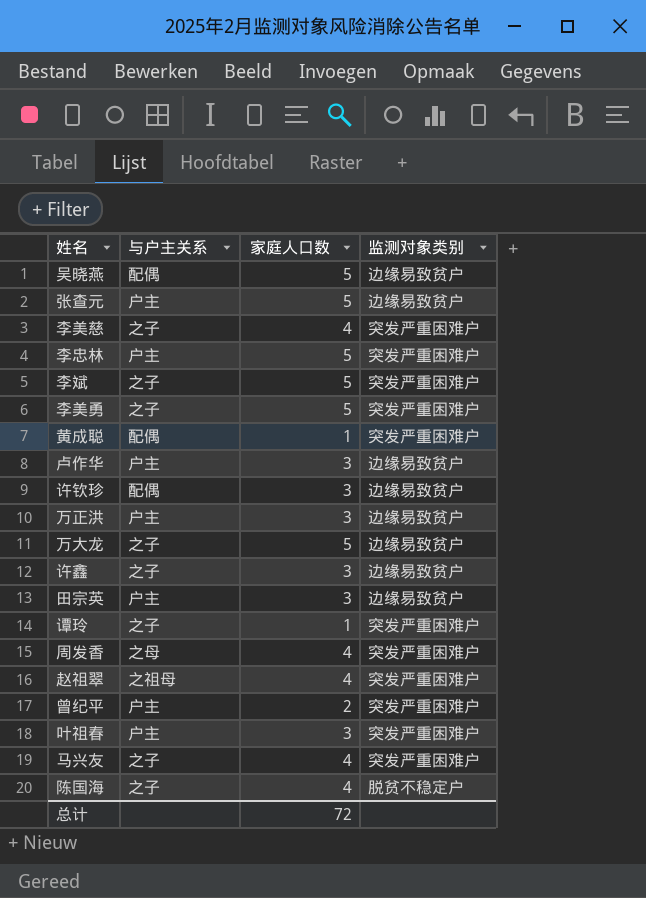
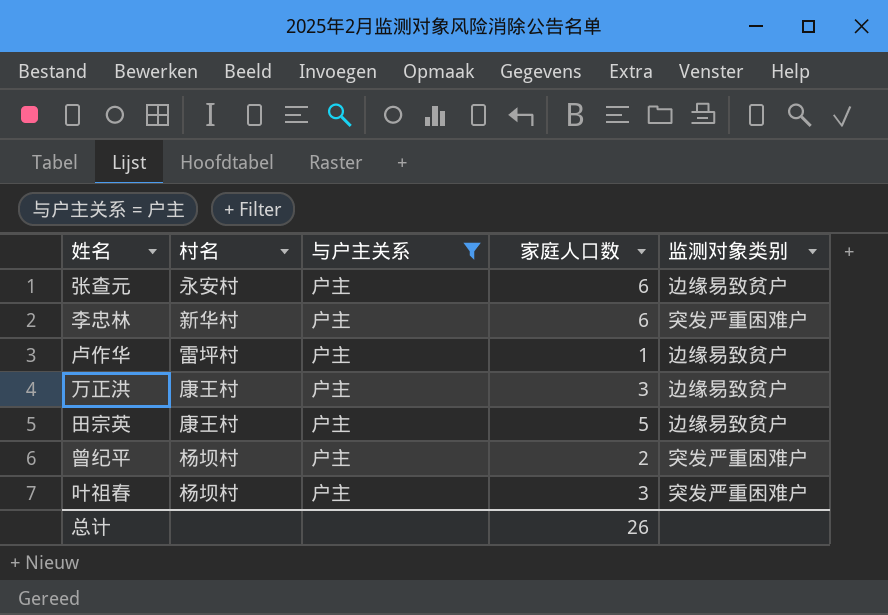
filter: none -> 与户主关系 = 户主
column 村名 | position: none -> 2
张查元 | 家庭人口数: 5 -> 6
李忠林 | 家庭人口数: 5 -> 6
卢作华 | 家庭人口数: 3 -> 1
田宗英 | 家庭人口数: 3 -> 5
总计 | 家庭人口数: 72 -> 26

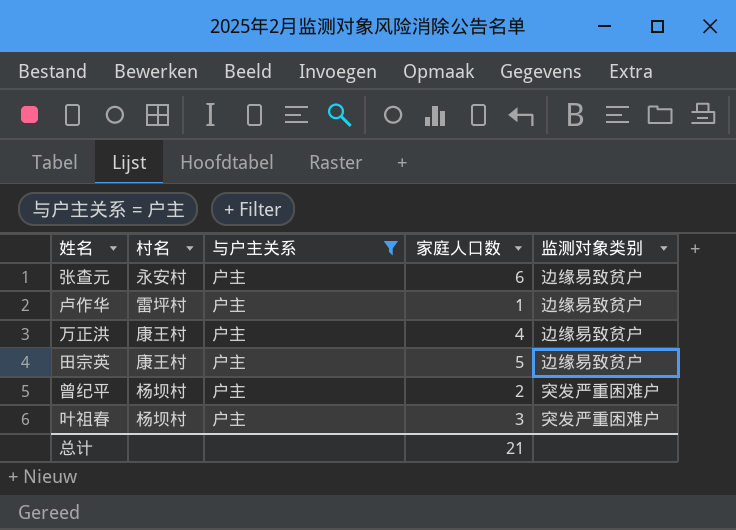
row 李忠林: 新华村 | 户主 | 6 | 突发严重困难户 -> none
万正洪 | 家庭人口数: 3 -> 4
总计 | 家庭人口数: 26 -> 21

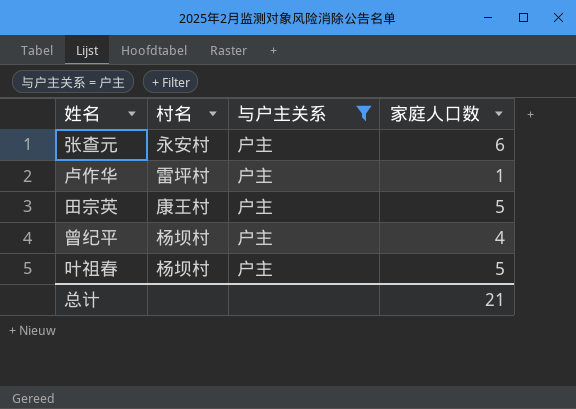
column 监测对象类别 | position: 5 -> none
row 万正洪: 康王村 | 户主 | 4 | 边缘易致贫户 -> none
曾纪平 | 家庭人口数: 2 -> 4
叶祖春 | 家庭人口数: 3 -> 5

